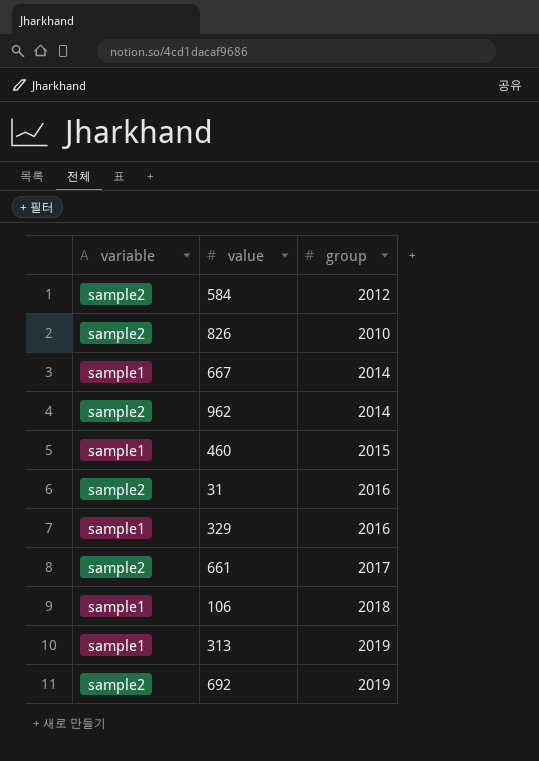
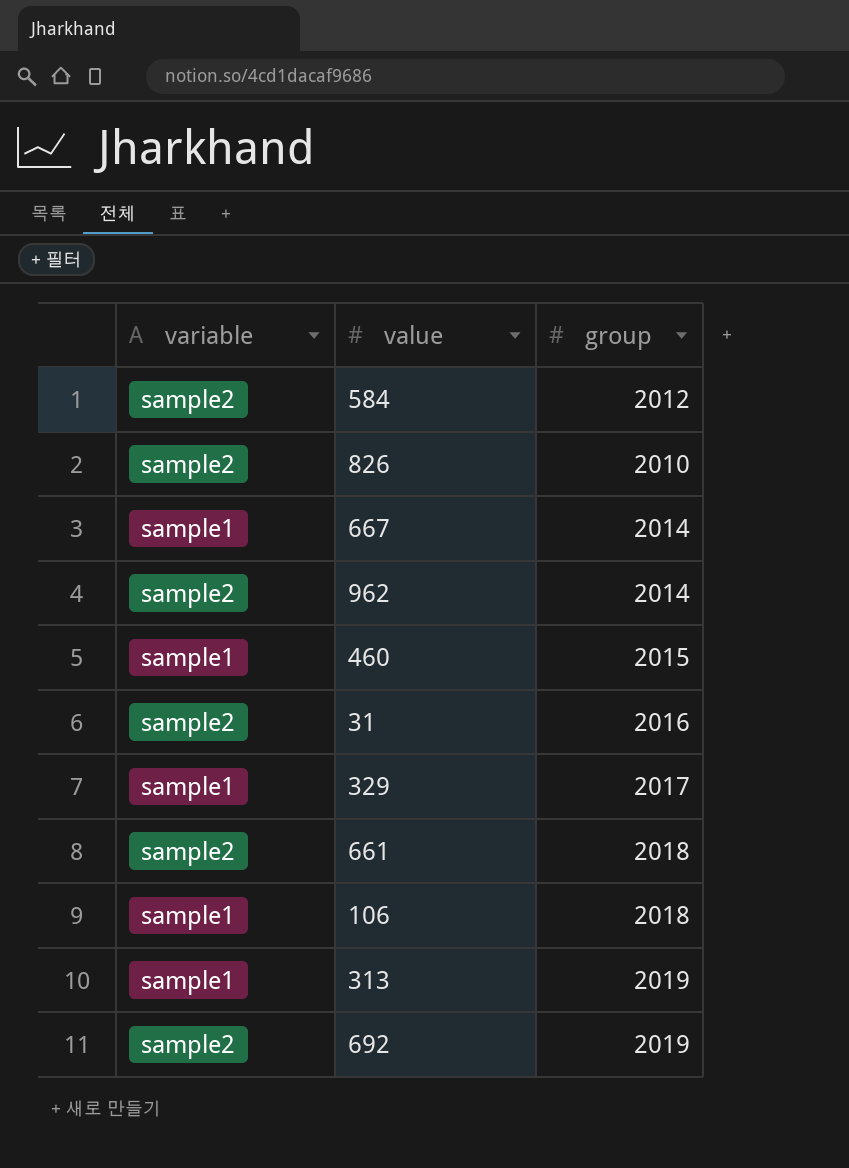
329 | group: 2016 -> 2017
661 | group: 2017 -> 2018

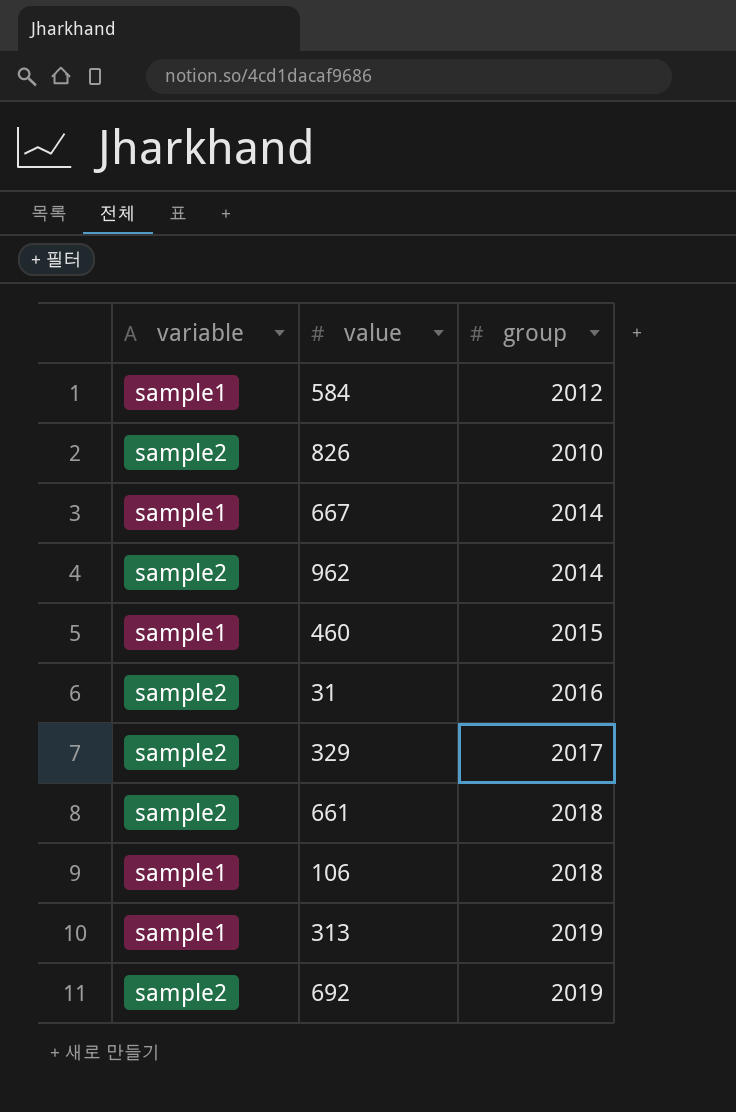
584 | variable: sample2 -> sample1
329 | variable: sample1 -> sample2

